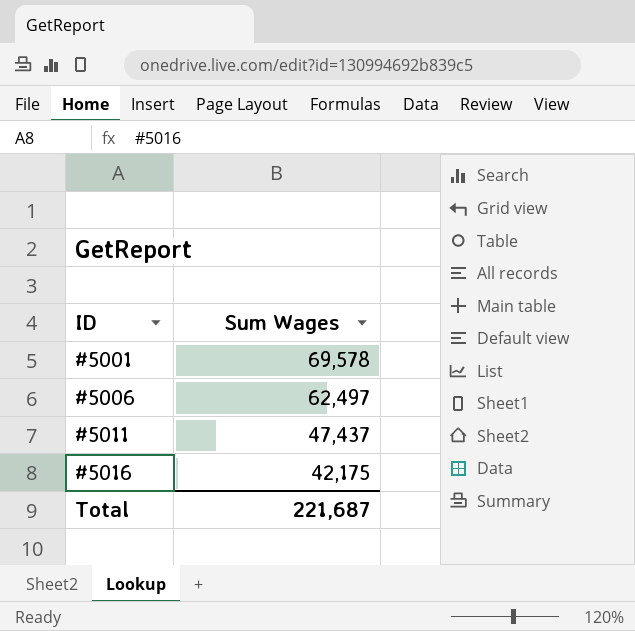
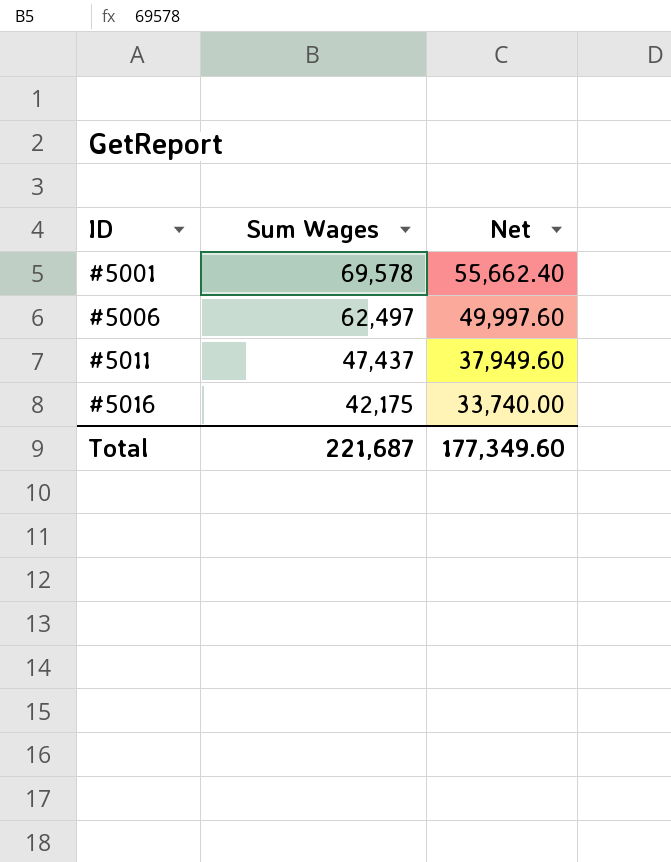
column Net | formula: none -> [Sum Wages] * 0.8

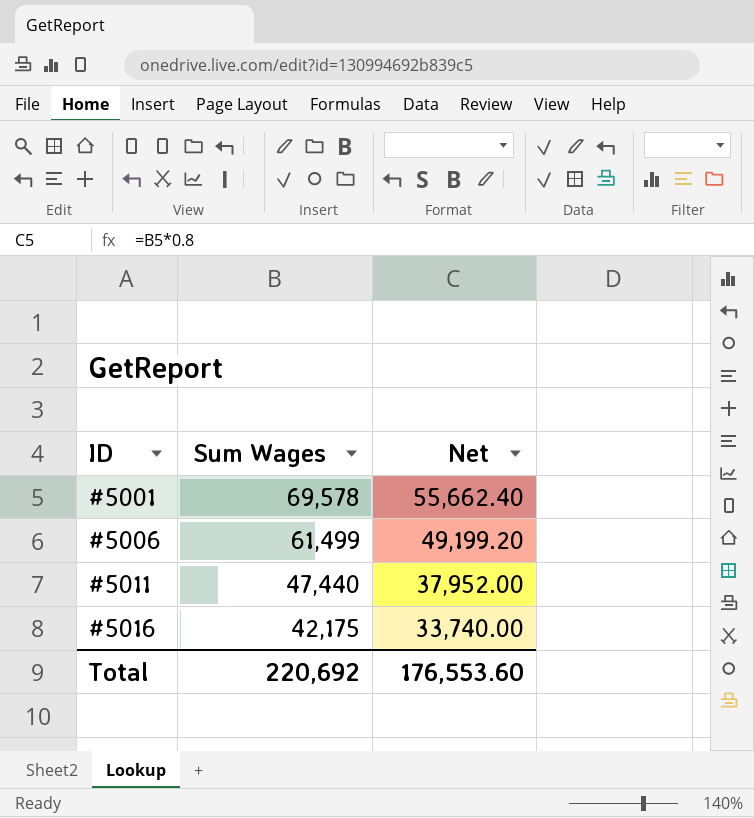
#5006 | Sum Wages: 62,497 -> 61,499
#5006 | Net: 49,997.60 -> 49,199.20
#5011 | Sum Wages: 47,437 -> 47,440
#5011 | Net: 37,949.60 -> 37,952.00
Total | Sum Wages: 221,687 -> 220,692
Total | Net: 177,349.60 -> 176,553.60

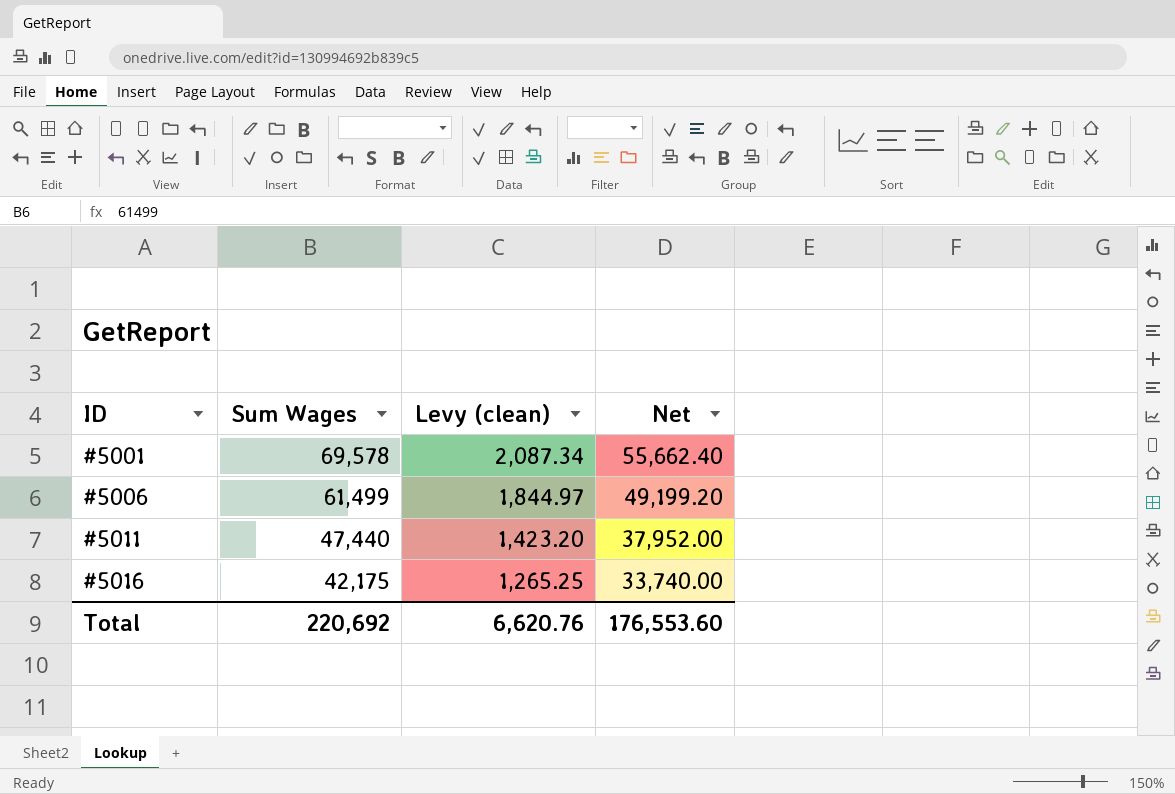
column Levy (clean) | formula: none -> [Sum Wages] * 0.03

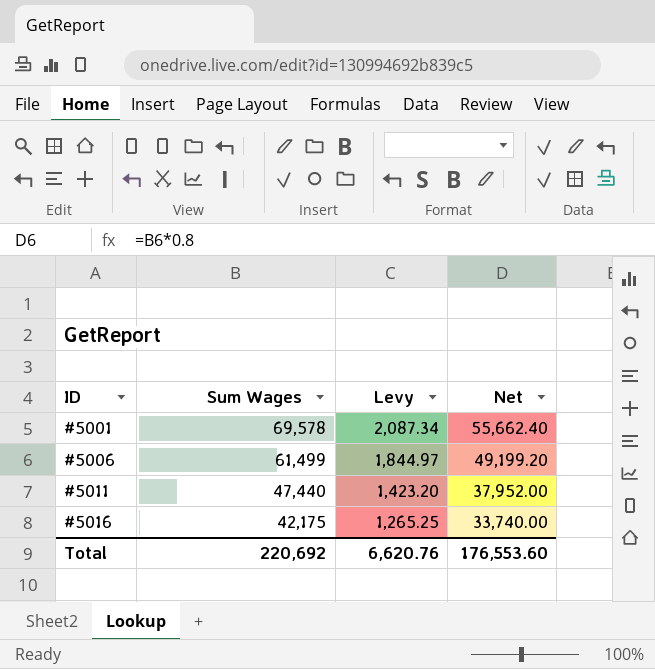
column name: Levy (clean) -> Levy

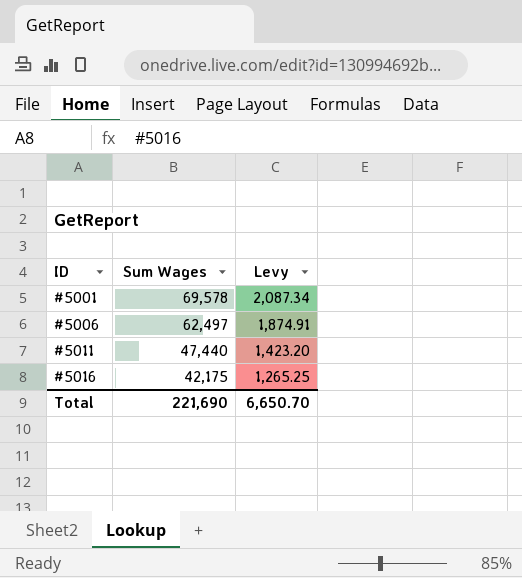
column Net | formula: [Sum Wages] * 0.8 -> none
#5006 | Sum Wages: 61,499 -> 62,497
#5006 | Levy: 1,844.97 -> 1,874.91
Total | Sum Wages: 220,692 -> 221,690
Total | Levy: 6,620.76 -> 6,650.70

